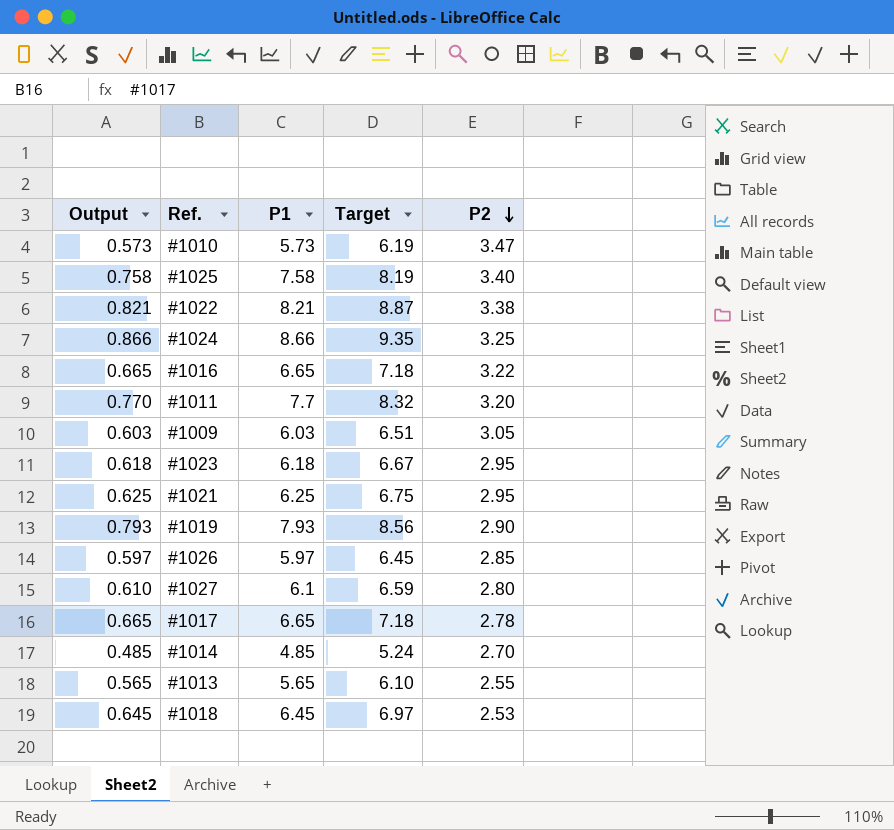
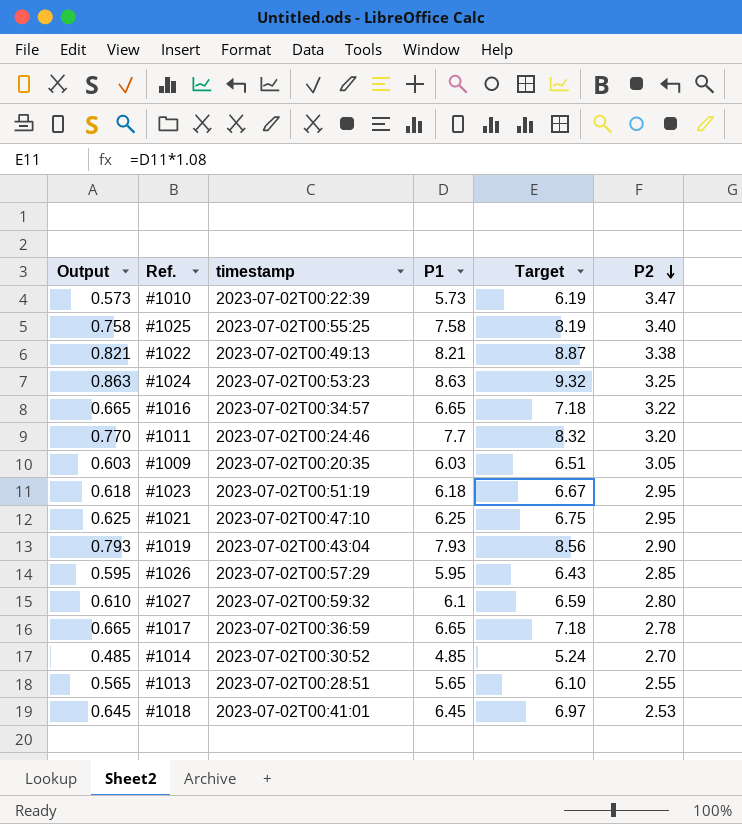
column timestamp | position: none -> 3
#1024 | Output: 0.866 -> 0.863
#1024 | P1: 8.66 -> 8.63
#1024 | Target: 9.35 -> 9.32
#1026 | Output: 0.597 -> 0.595
#1026 | P1: 5.97 -> 5.95
#1026 | Target: 6.45 -> 6.43

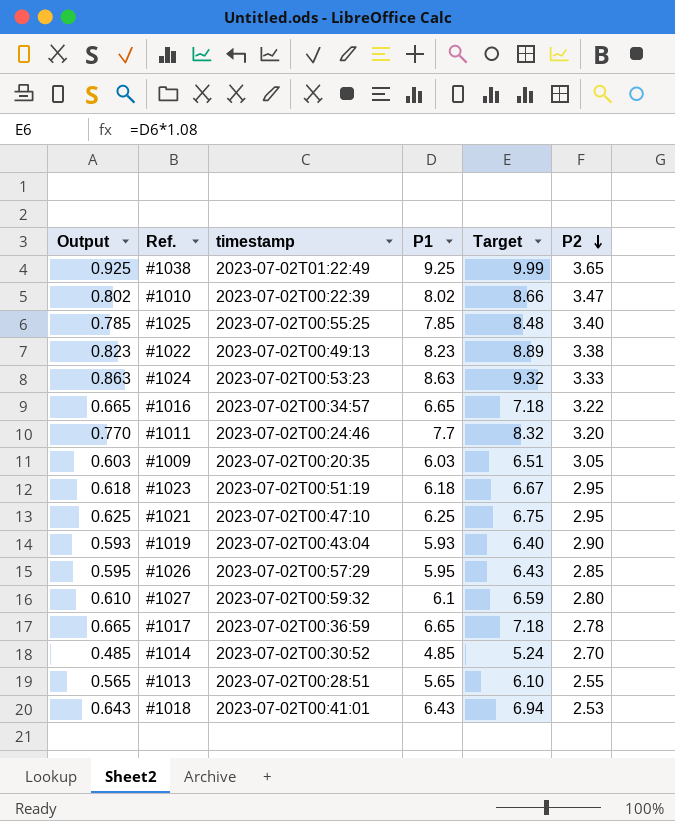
row #1038: none -> 0.925 | 2023-07-02T01:22:49 | 9.25 | 9.99 | 3.65
#1010 | Output: 0.573 -> 0.802
#1010 | P1: 5.73 -> 8.02
#1010 | Target: 6.19 -> 8.66
#1025 | Output: 0.758 -> 0.785
#1025 | P1: 7.58 -> 7.85
#1025 | Target: 8.19 -> 8.48
#1022 | Output: 0.821 -> 0.823
#1022 | P1: 8.21 -> 8.23
#1022 | Target: 8.87 -> 8.89
#1024 | P2: 3.25 -> 3.33
#1019 | Output: 0.793 -> 0.593
#1019 | P1: 7.93 -> 5.93
#1019 | Target: 8.56 -> 6.40
#1018 | Output: 0.645 -> 0.643
#1018 | P1: 6.45 -> 6.43
#1018 | Target: 6.97 -> 6.94

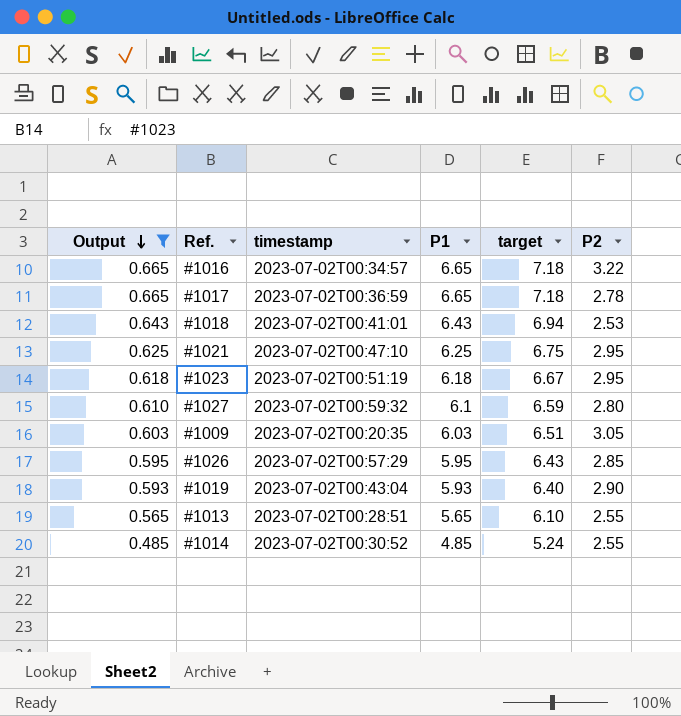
filter: none -> Output <= 0.665
row order: P2 descending -> Output descending
column name: Target -> target
#1014 | P2: 2.70 -> 2.55

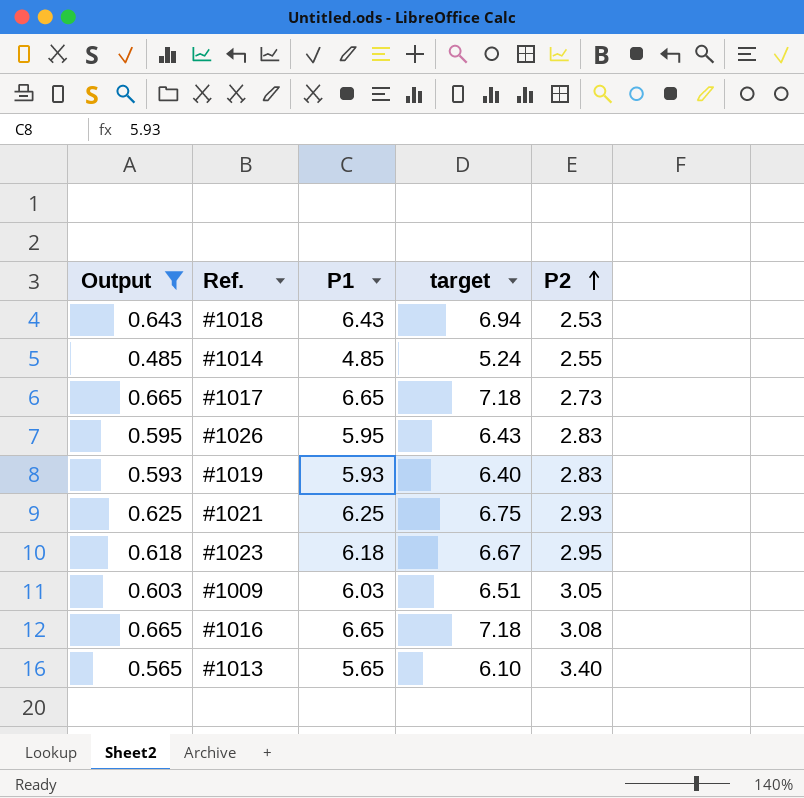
row order: Output descending -> P2 ascending
column timestamp | position: 3 -> none
row #1027: 0.610 | 2023-07-02T00:59:32 | 6.1 | 6.59 | 2.80 -> none
#1017 | P2: 2.78 -> 2.73
#1026 | P2: 2.85 -> 2.83
#1019 | P2: 2.90 -> 2.83
#1021 | P2: 2.95 -> 2.93
#1016 | P2: 3.22 -> 3.08
#1013 | P2: 2.55 -> 3.40

